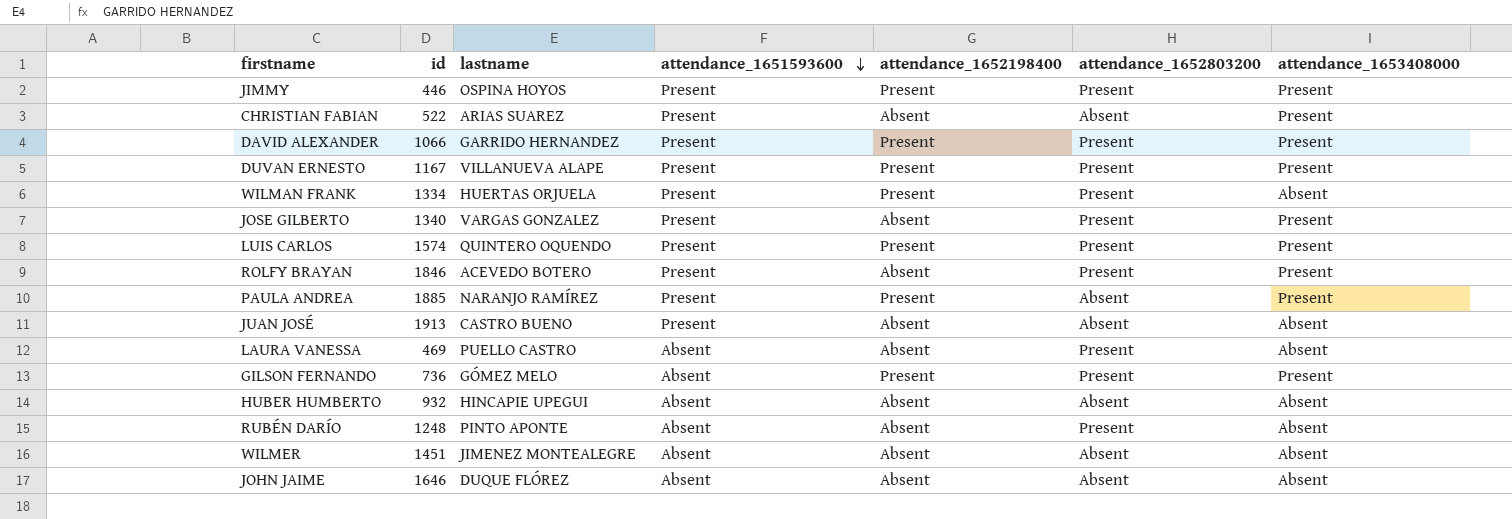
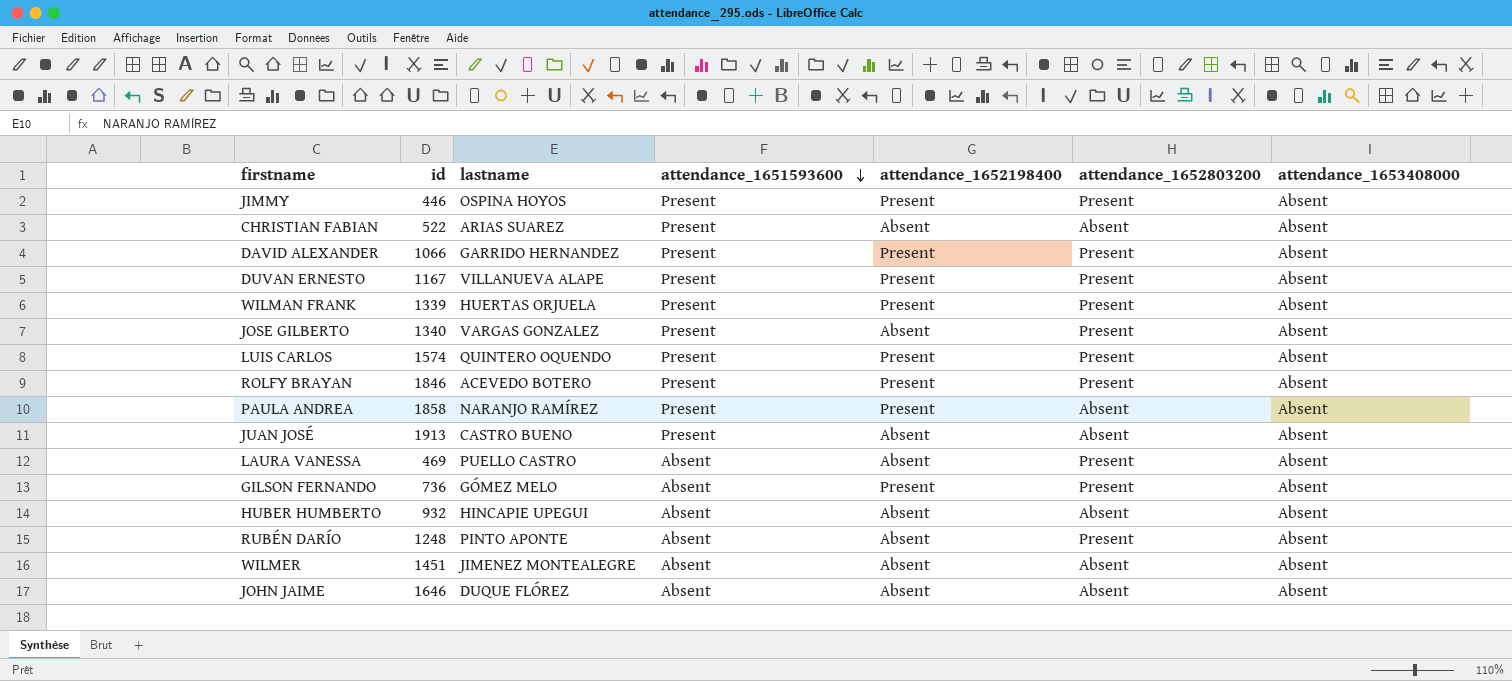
JIMMY | attendance_1653408000: Present -> Absent
CHRISTIAN FABIAN | attendance_1653408000: Present -> Absent
DAVID ALEXANDER | attendance_1653408000: Present -> Absent
DUVAN ERNESTO | attendance_1653408000: Present -> Absent
WILMAN FRANK | id: 1334 -> 1339
JOSE GILBERTO | attendance_1653408000: Present -> Absent
LUIS CARLOS | attendance_1653408000: Present -> Absent
ROLFY BRAYAN | attendance_1652198400: Absent -> Present
ROLFY BRAYAN | attendance_1653408000: Present -> Absent
PAULA ANDREA | id: 1885 -> 1858
PAULA ANDREA | attendance_1653408000: Present -> Absent
GILSON FERNANDO | attendance_1653408000: Present -> Absent

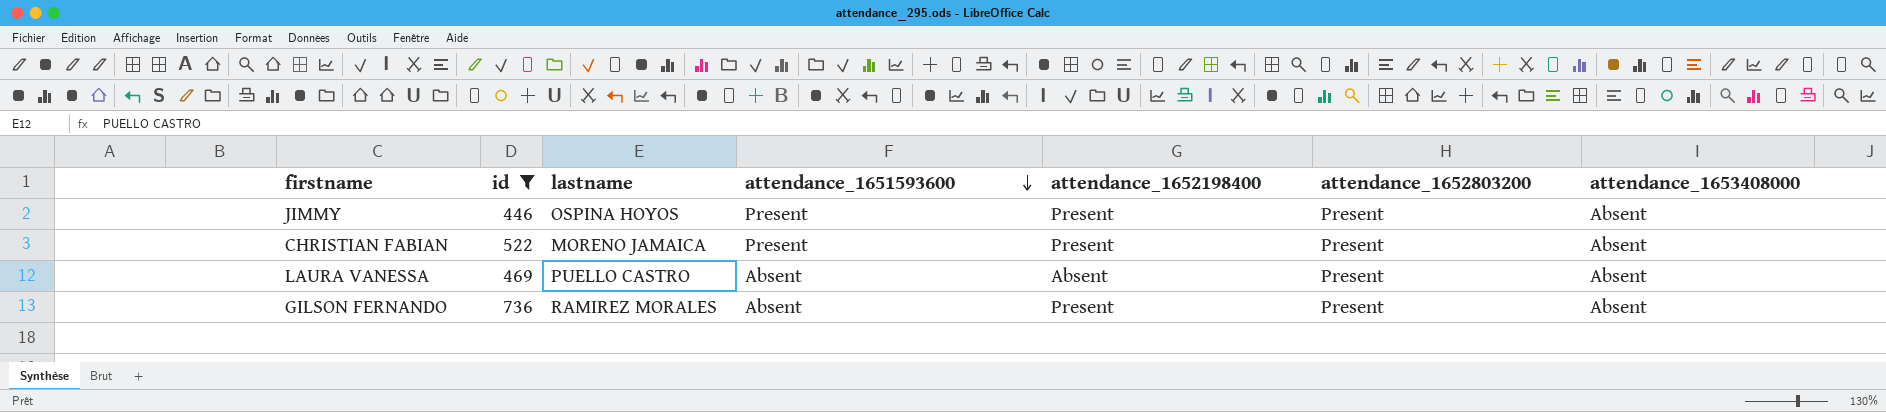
filter: none -> id <= 736
CHRISTIAN FABIAN | lastname: ARIAS SUAREZ -> MORENO JAMAICA
CHRISTIAN FABIAN | attendance_1652198400: Absent -> Present
CHRISTIAN FABIAN | attendance_1652803200: Absent -> Present
GILSON FERNANDO | lastname: GÓMEZ MELO -> RAMIREZ MORALES

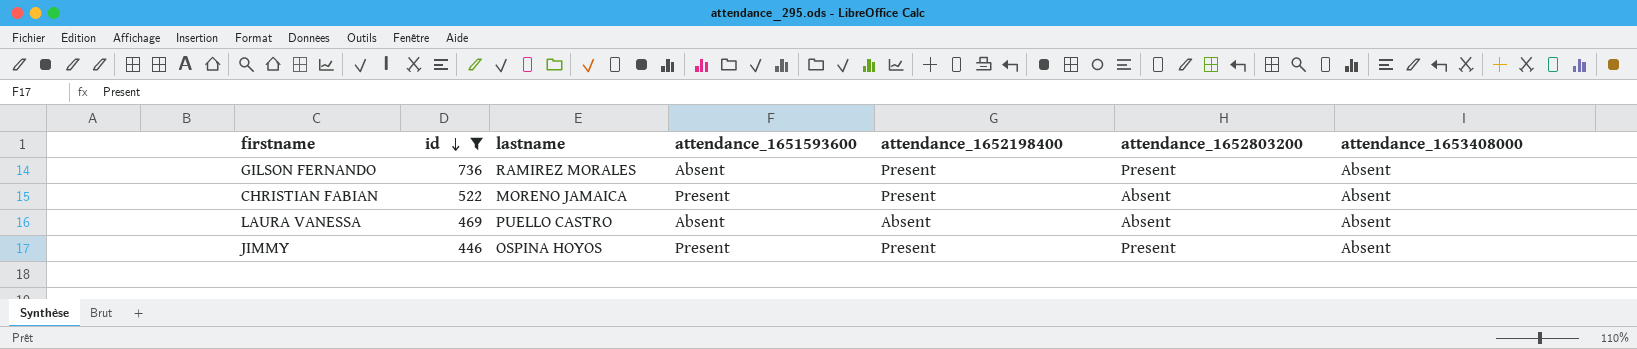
row order: attendance_1651593600 descending -> id descending
CHRISTIAN FABIAN | attendance_1652803200: Present -> Absent
LAURA VANESSA | attendance_1652803200: Present -> Absent

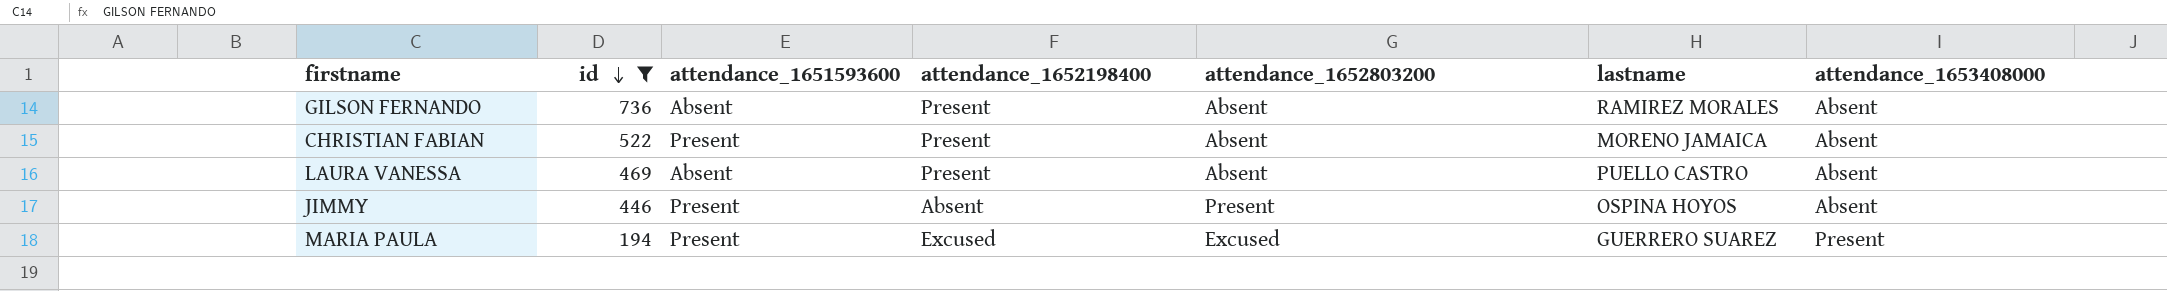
column lastname | position: 3 -> 6
GILSON FERNANDO | attendance_1652803200: Present -> Absent
LAURA VANESSA | attendance_1652198400: Absent -> Present
JIMMY | attendance_1652198400: Present -> Absent
row MARIA PAULA: none -> 194 | Present | Excused | Excused | GUERRERO SUAREZ | Present

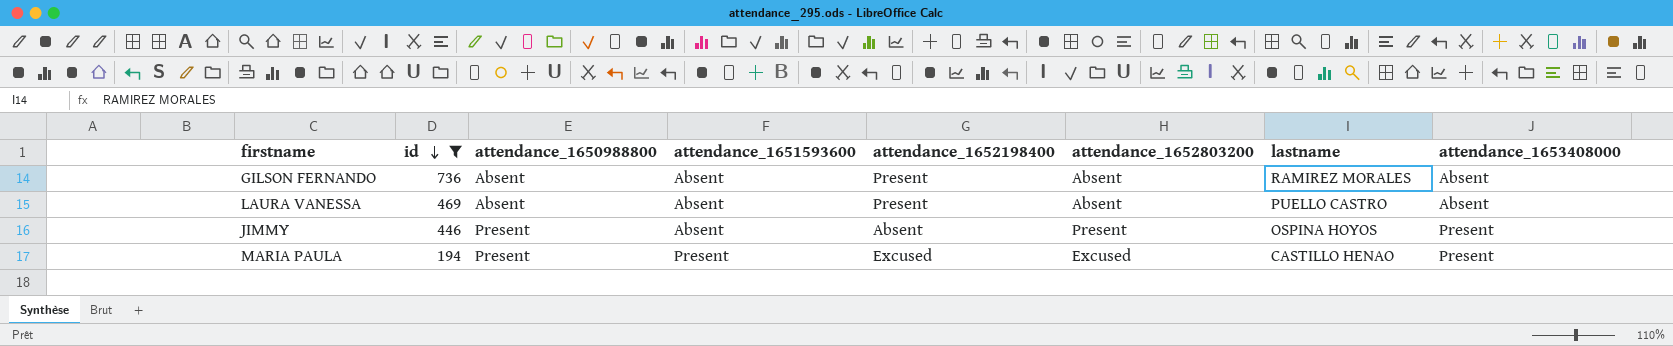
column attendance_1650988800 | position: none -> 3
row CHRISTIAN FABIAN: 522 | Present | Present | Absent | MORENO JAMAICA | Absent -> none
JIMMY | attendance_1651593600: Present -> Absent
JIMMY | attendance_1653408000: Absent -> Present
MARIA PAULA | lastname: GUERRERO SUAREZ -> CASTILLO HENAO

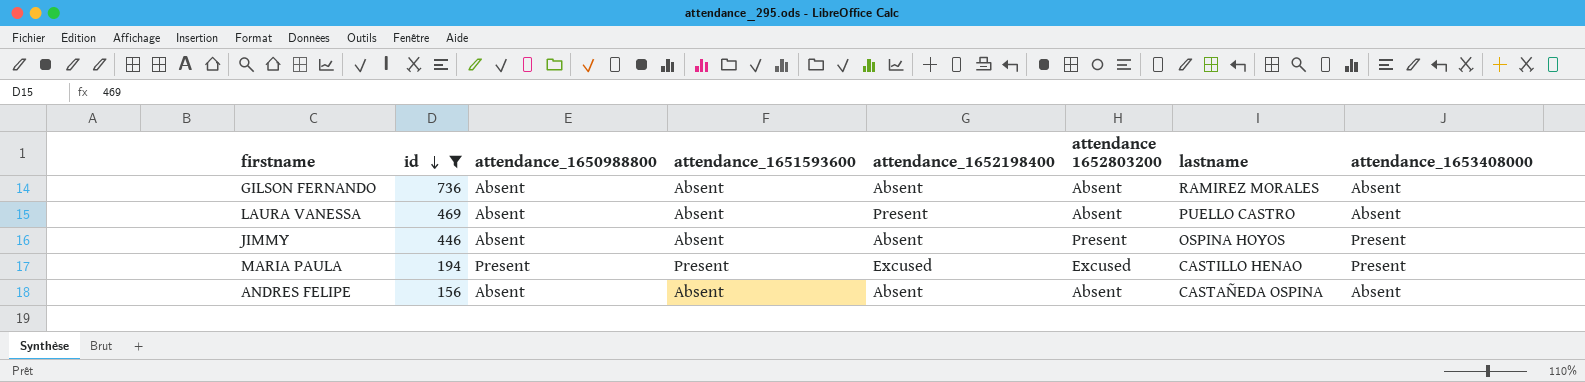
column name: attendance_1652803200 -> attendance 1652803200
GILSON FERNANDO | attendance_1652198400: Present -> Absent
JIMMY | attendance_1650988800: Present -> Absent
row ANDRES FELIPE: none -> 156 | Absent | Absent | Absent | Absent | CASTAÑEDA OSPINA | Absent

